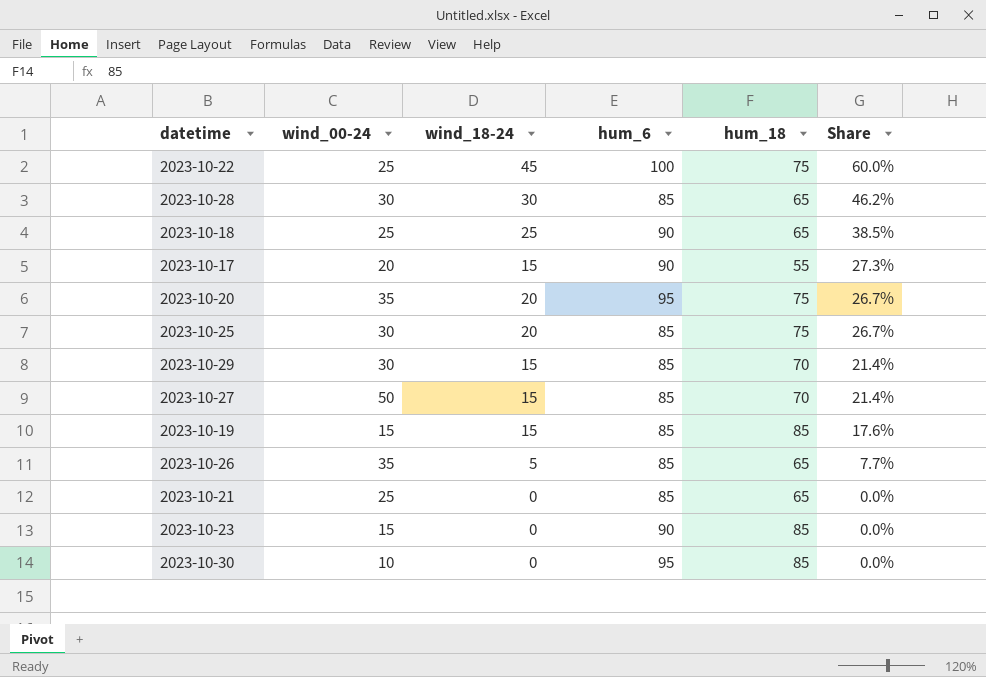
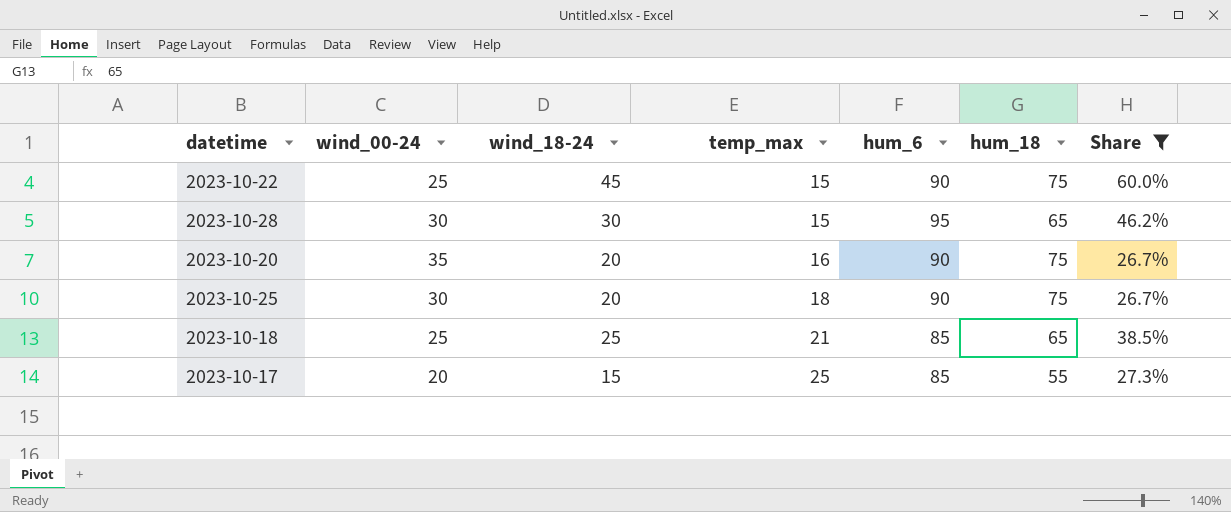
filter: none -> Share >= 26.7%
row order: Share descending -> temp_max ascending
column temp_max | position: none -> 4
2023-10-22 | hum_6: 100 -> 90
2023-10-28 | hum_6: 85 -> 95
2023-10-20 | hum_6: 95 -> 90
2023-10-25 | hum_6: 85 -> 90
2023-10-18 | hum_6: 90 -> 85
2023-10-17 | hum_6: 90 -> 85

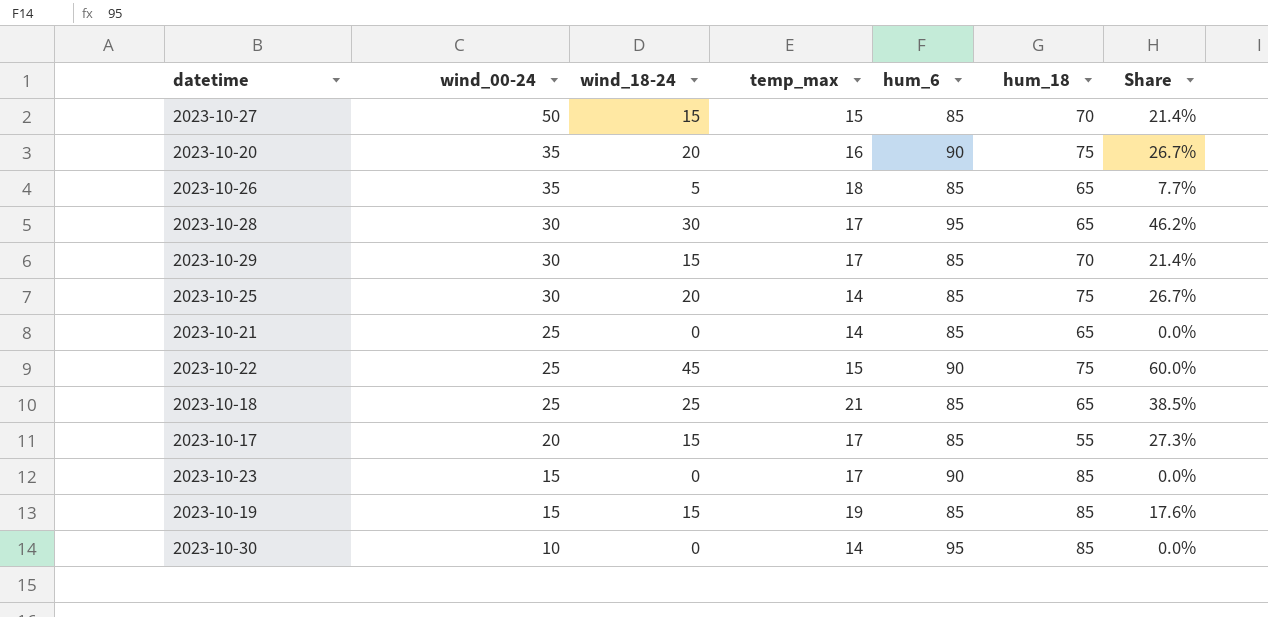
filter: Share >= 26.7% -> none
row order: temp_max ascending -> wind_00-24 descending
2023-10-28 | temp_max: 15 -> 17
2023-10-25 | temp_max: 18 -> 14
2023-10-25 | hum_6: 90 -> 85
2023-10-17 | temp_max: 25 -> 17

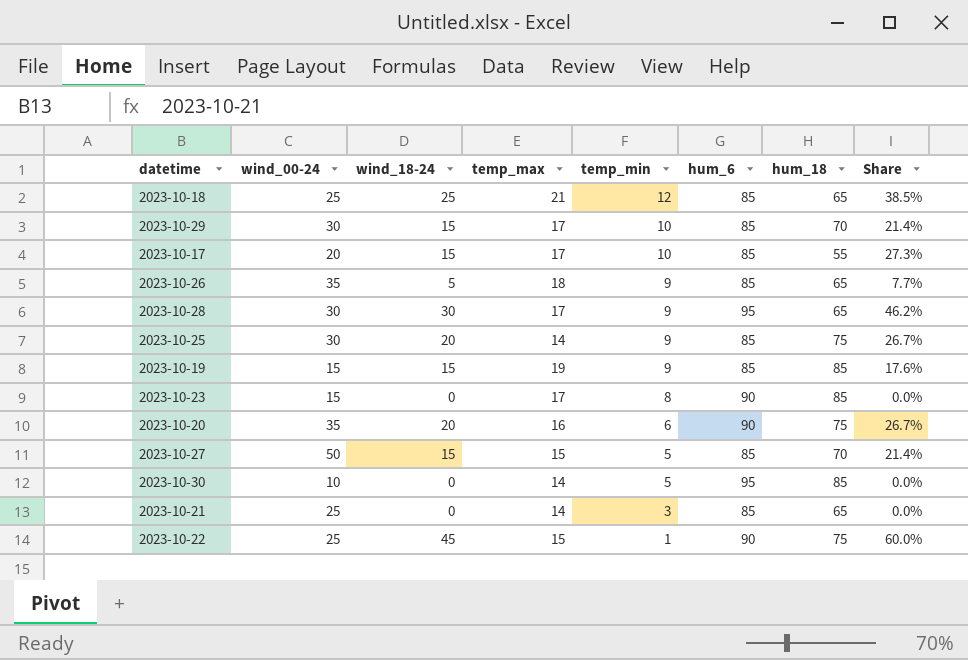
row order: wind_00-24 descending -> temp_min descending
column temp_min | position: none -> 5

